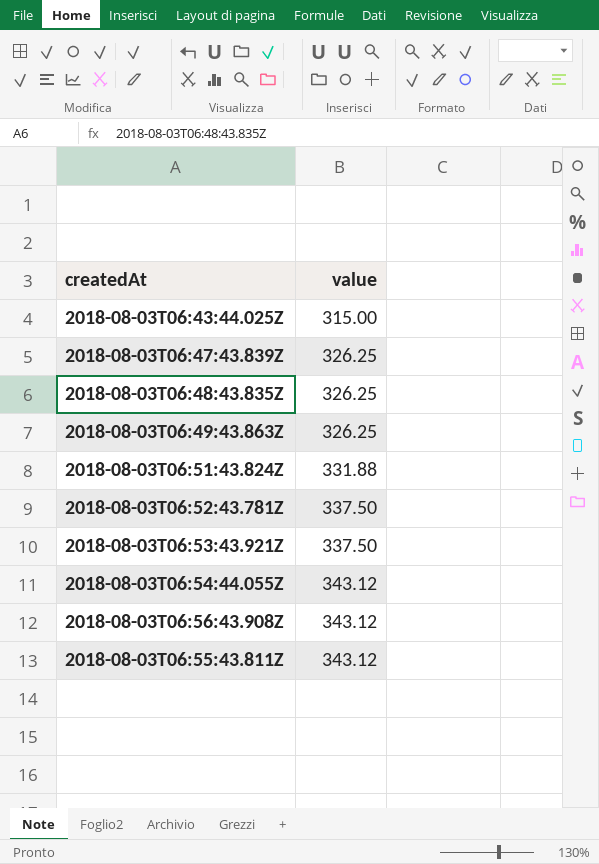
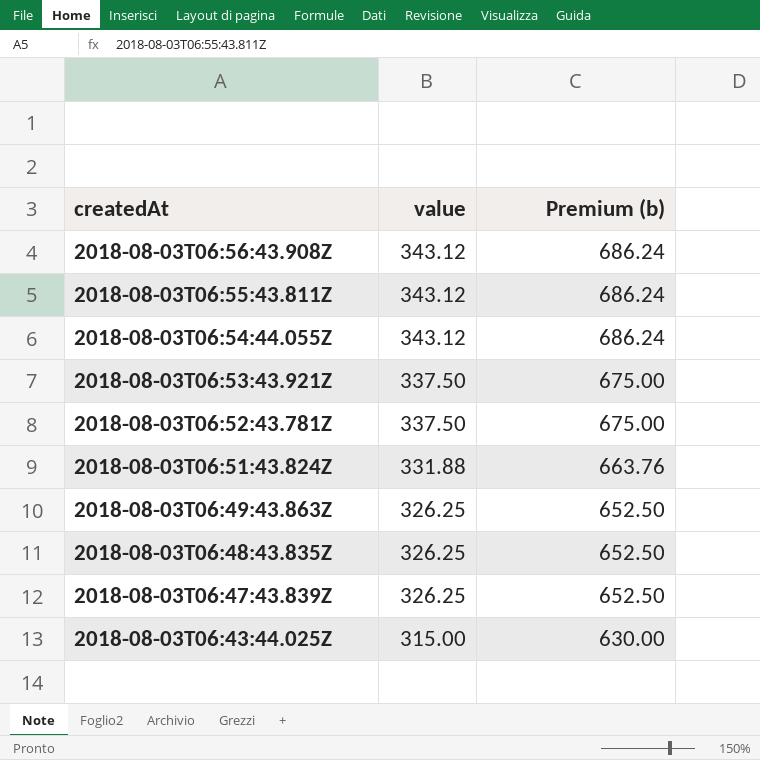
row order: value ascending -> createdAt descending
column Premium (b) | formula: none -> [value] * 2

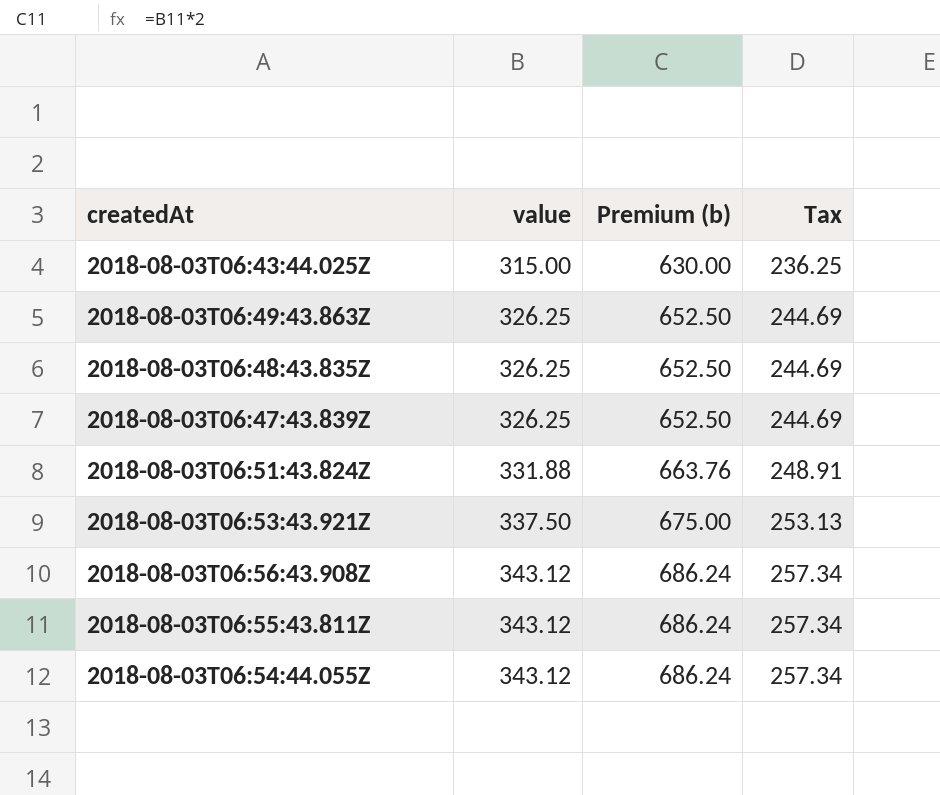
row order: createdAt descending -> value ascending
column Tax | formula: none -> [value] * 0.75
row 2018-08-03T06:52:43.781Z: 337.50 | 675.00 -> none

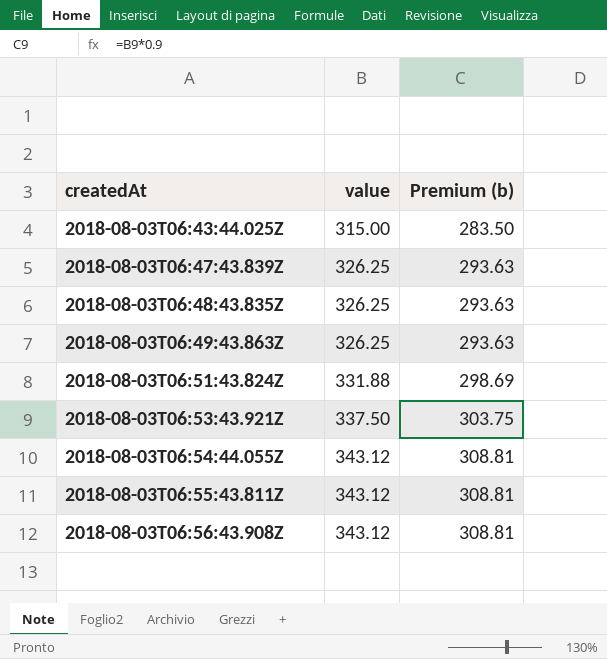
row order: value ascending -> createdAt ascending
column Tax | formula: [value] * 0.75 -> none
column Premium (b) | formula: [value] * 2 -> [value] * 0.9

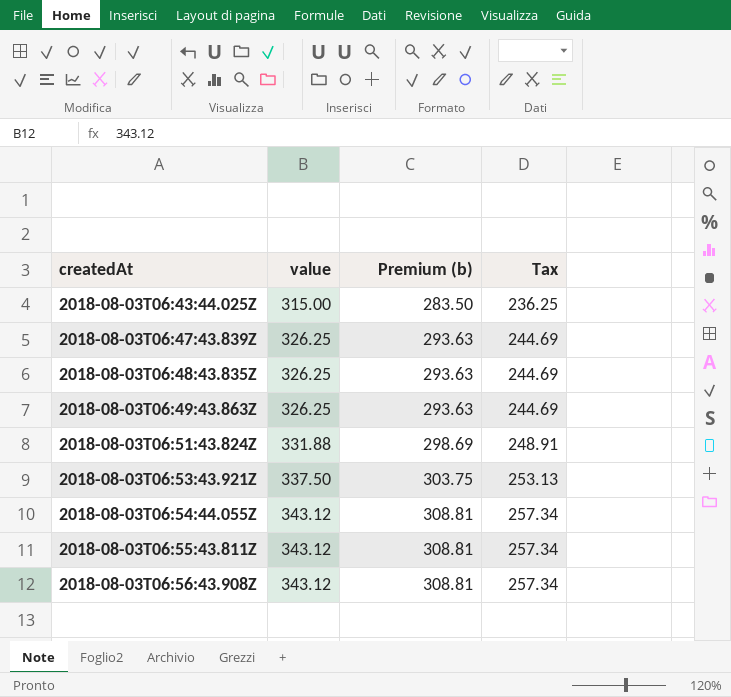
column Tax | formula: none -> [value] * 0.75

